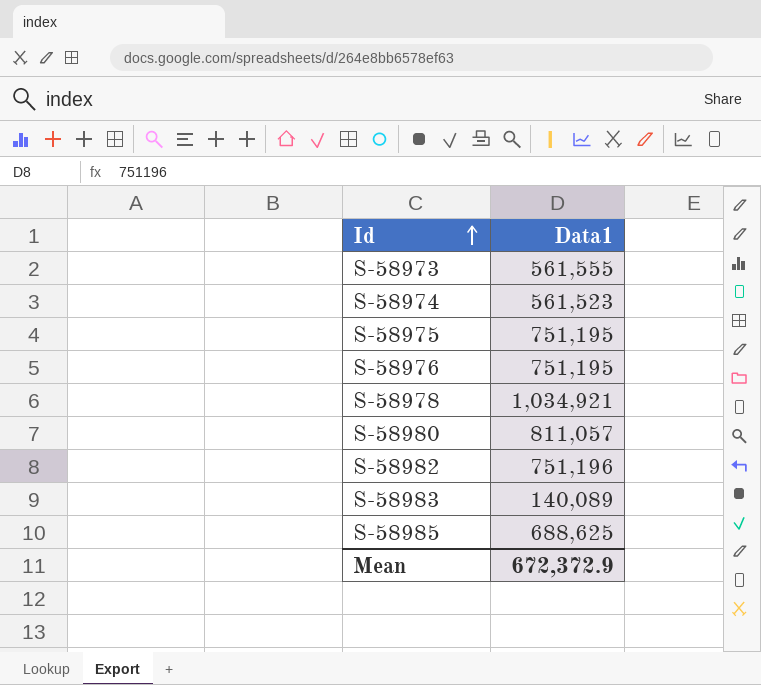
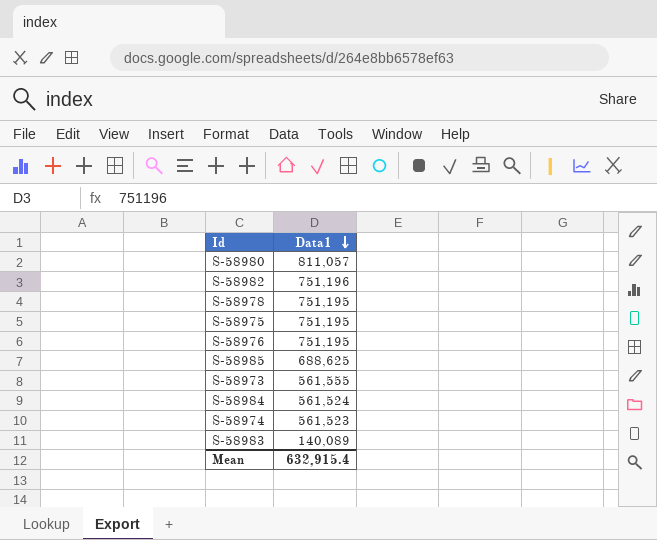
row order: Id ascending -> Data1 descending
S-58978 | Data1: 1,034,921 -> 751,195
row S-58984: none -> 561,524
Mean | Data1: 672,372.9 -> 632,915.4

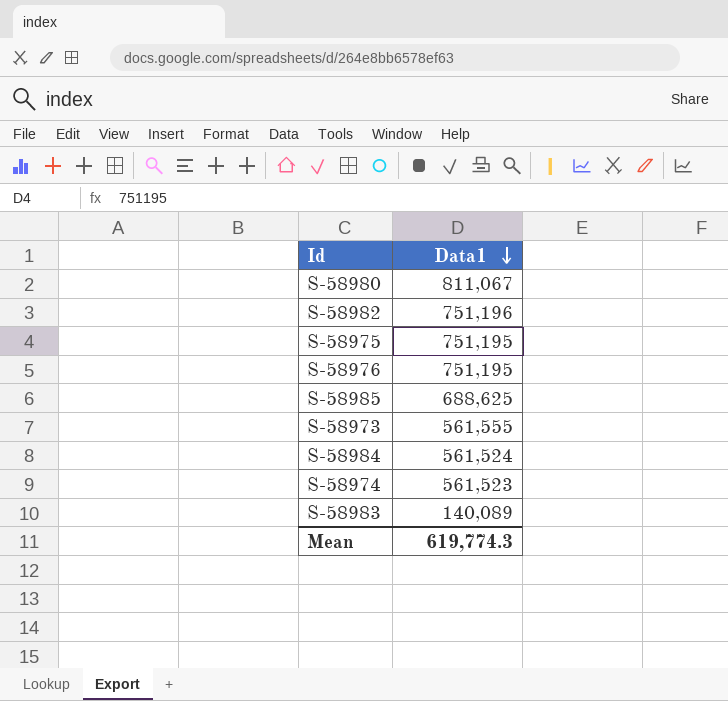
row S-58978: 751,195 -> none
S-58980 | Data1: 811,057 -> 811,067
Mean | Data1: 632,915.4 -> 619,774.3

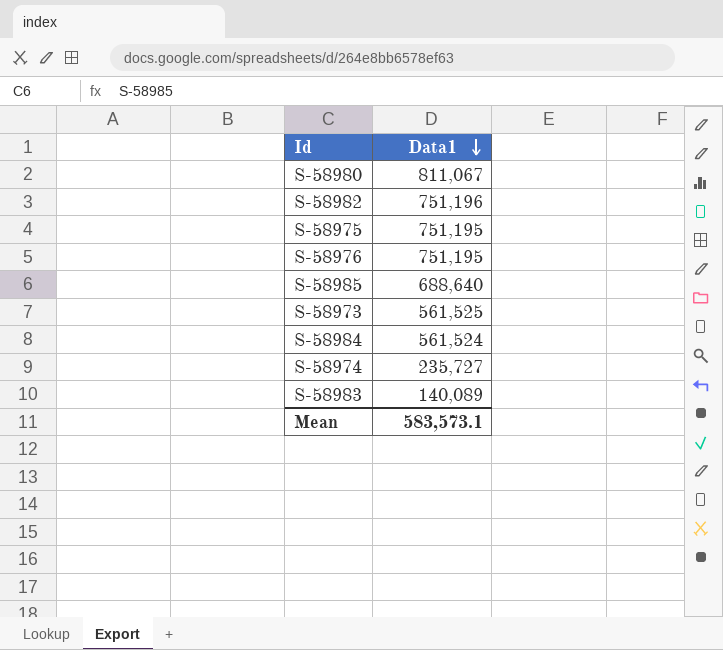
S-58985 | Data1: 688,625 -> 688,640
S-58973 | Data1: 561,555 -> 561,525
S-58974 | Data1: 561,523 -> 235,727
Mean | Data1: 619,774.3 -> 583,573.1

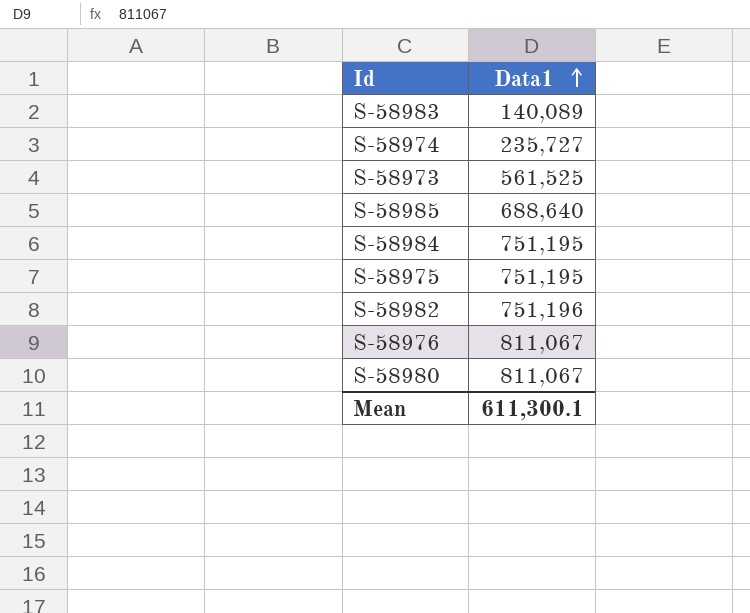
row order: Data1 descending -> Data1 ascending
S-58984 | Data1: 561,524 -> 751,195
S-58976 | Data1: 751,195 -> 811,067
Mean | Data1: 583,573.1 -> 611,300.1

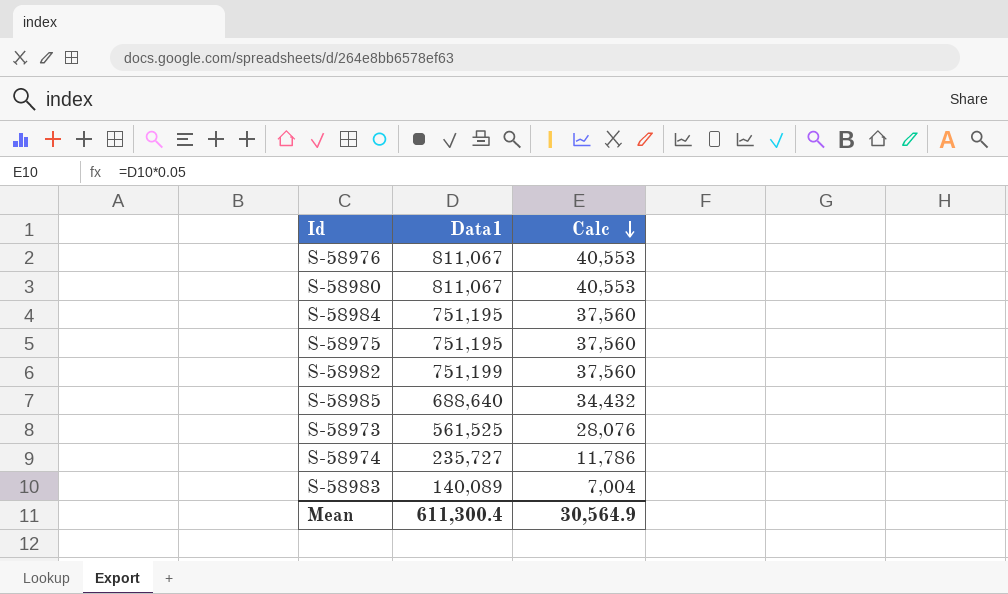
row order: Data1 ascending -> Calc descending
column Calc | formula: none -> [Data1] * 0.05
S-58982 | Data1: 751,196 -> 751,199
Mean | Data1: 611,300.1 -> 611,300.4

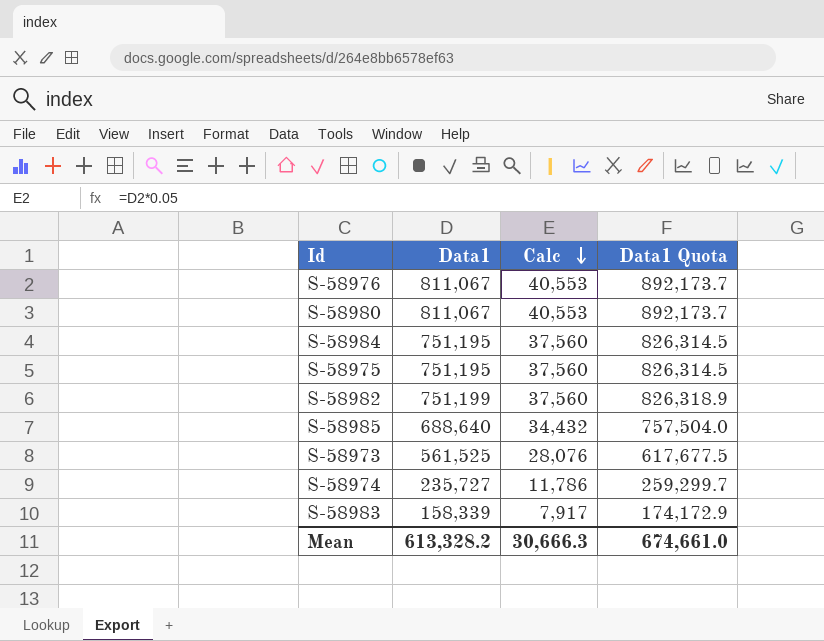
column Data1 Quota | formula: none -> [Data1] * 1.1
S-58983 | Data1: 140,089 -> 158,339
S-58983 | Calc: 7,004 -> 7,917
Mean | Data1: 611,300.4 -> 613,328.2
Mean | Calc: 30,564.9 -> 30,666.3

